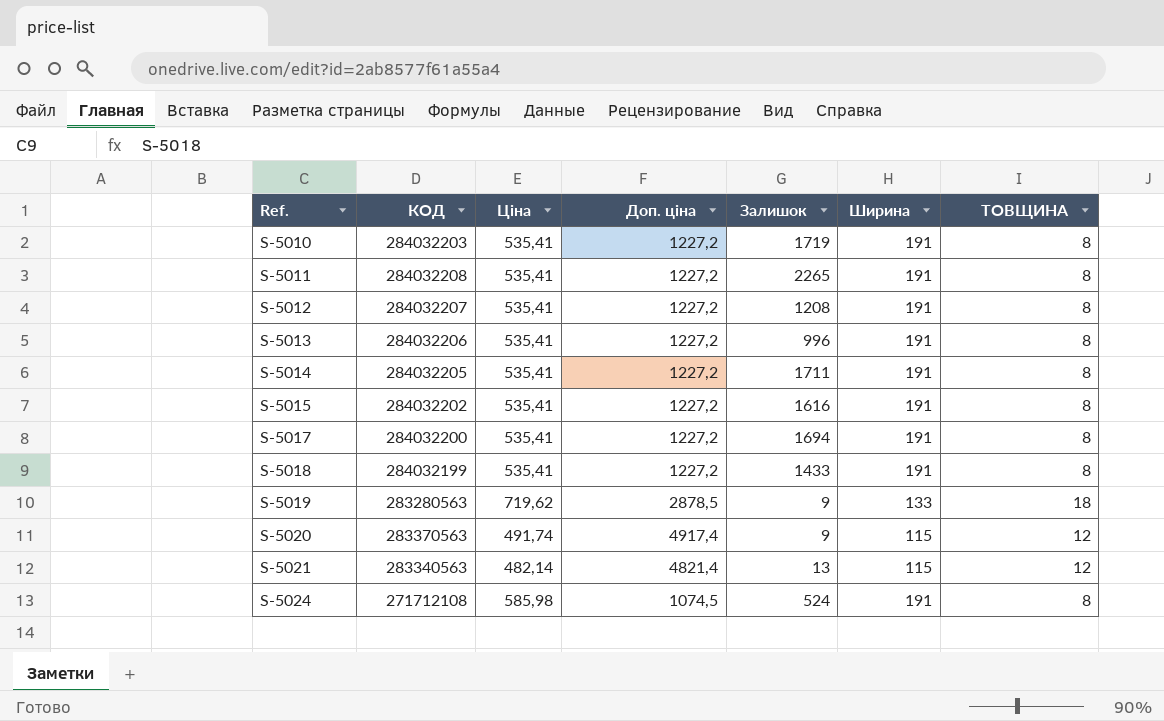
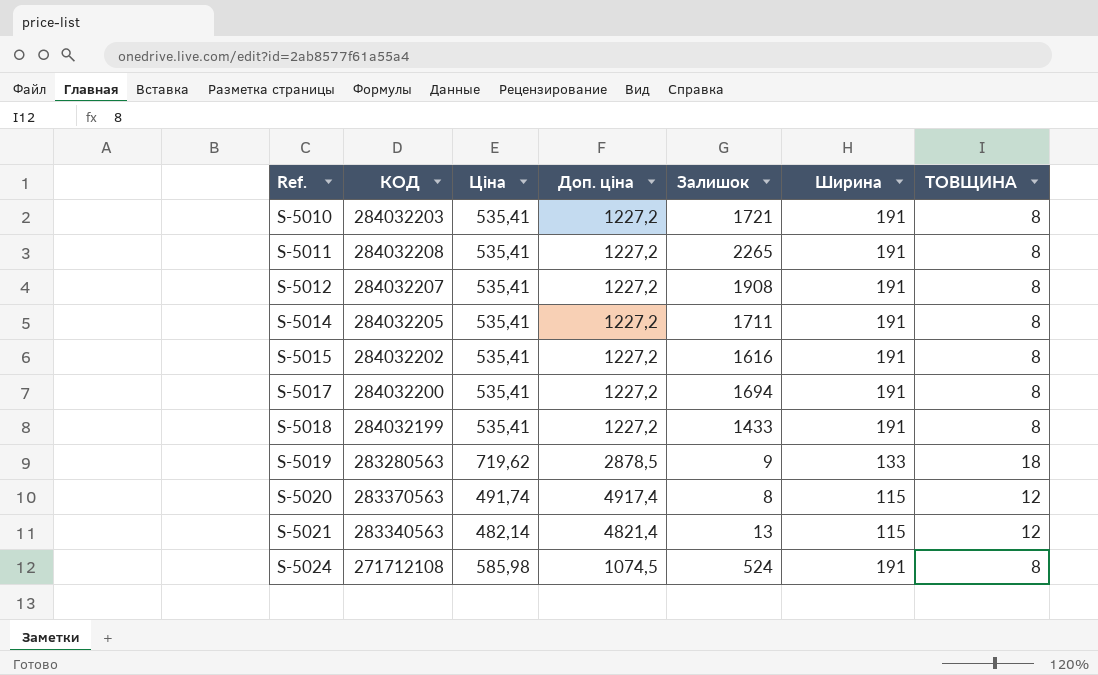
row S-5013: 284032206 | 535,41 | 1227,2 | 996 | 191 | 8 -> none
S-5010 | Залишок: 1719 -> 1721
S-5012 | Залишок: 1208 -> 1908
S-5020 | Залишок: 9 -> 8

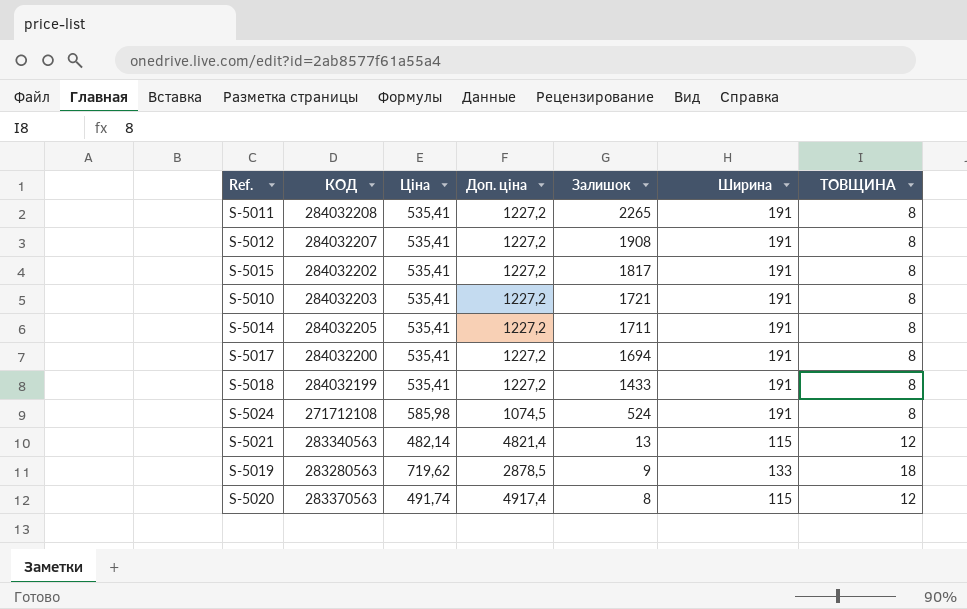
row order: Ref. ascending -> Залишок descending
S-5015 | Залишок: 1616 -> 1817

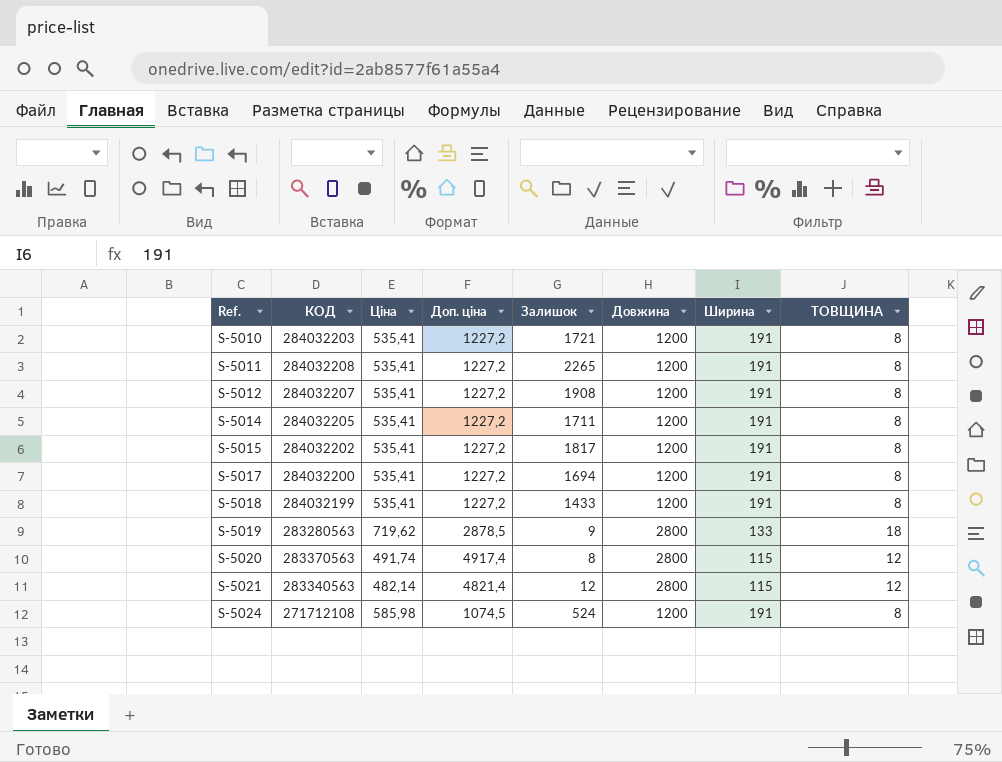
row order: Залишок descending -> Ref. ascending
column Довжина | position: none -> 6
S-5021 | Залишок: 13 -> 12

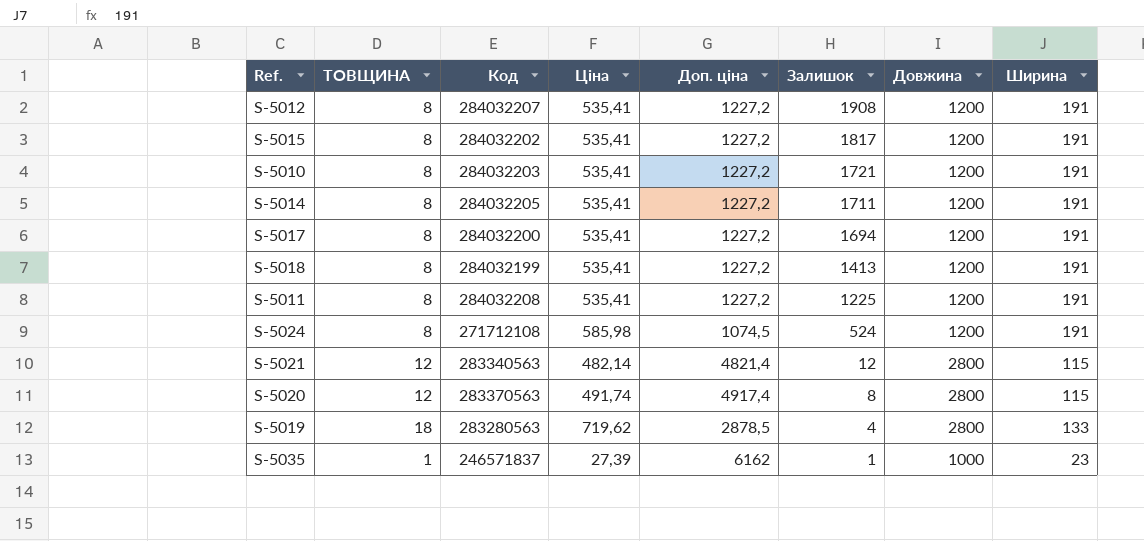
row order: Ref. ascending -> Залишок descending
column ТОВЩИНА | position: 8 -> 2
column name: КОД -> Код
S-5018 | Залишок: 1433 -> 1413
S-5011 | Залишок: 2265 -> 1225
S-5019 | Залишок: 9 -> 4
row S-5035: none -> 1 | 246571837 | 27,39 | 6162 | 1 | 1000 | 23

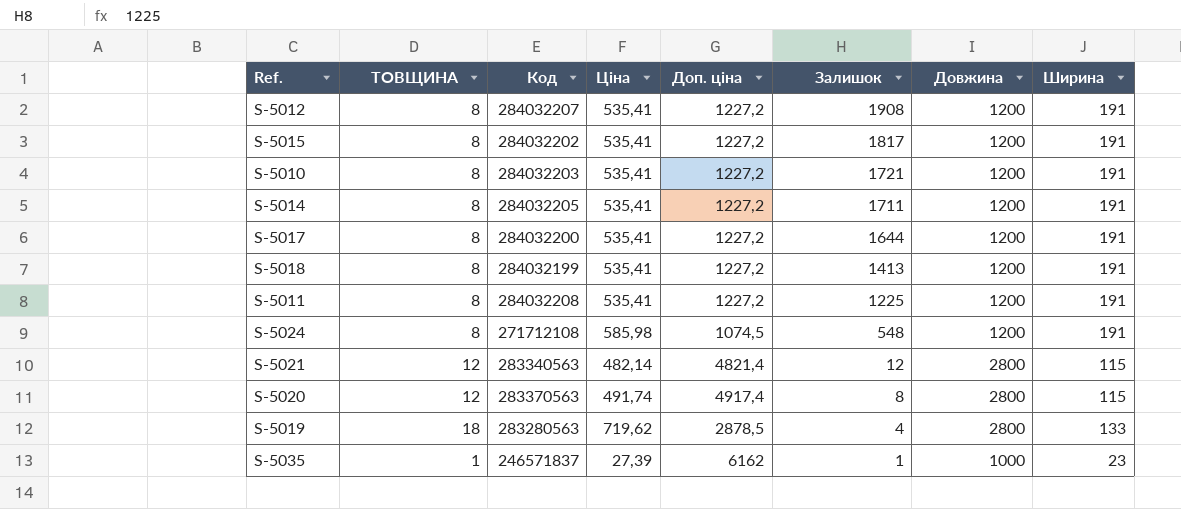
S-5017 | Залишок: 1694 -> 1644
S-5024 | Залишок: 524 -> 548

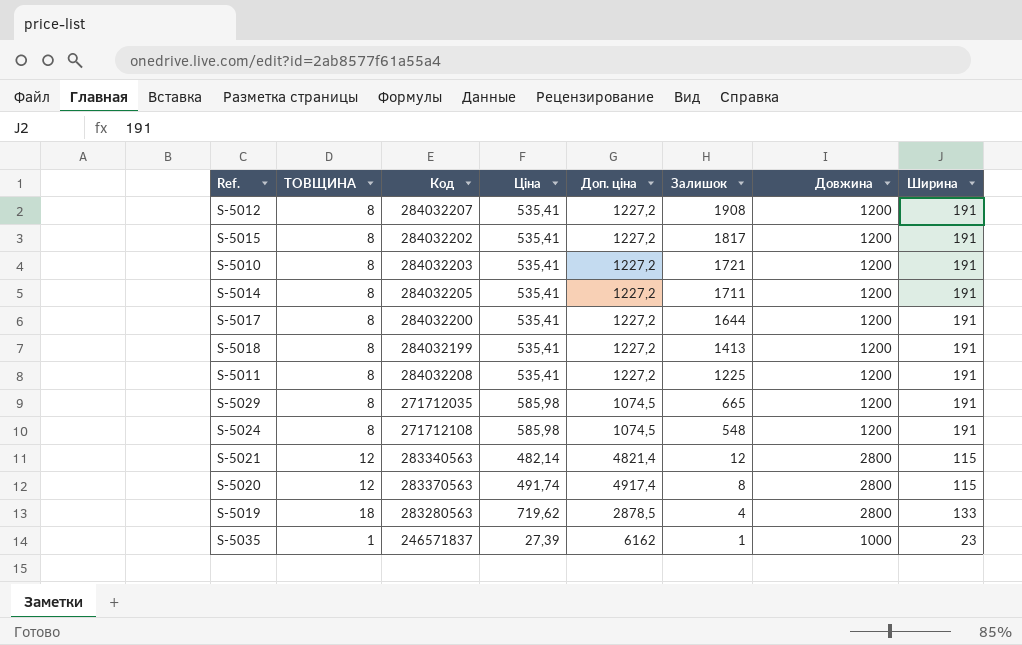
row S-5029: none -> 8 | 271712035 | 585,98 | 1074,5 | 665 | 1200 | 191

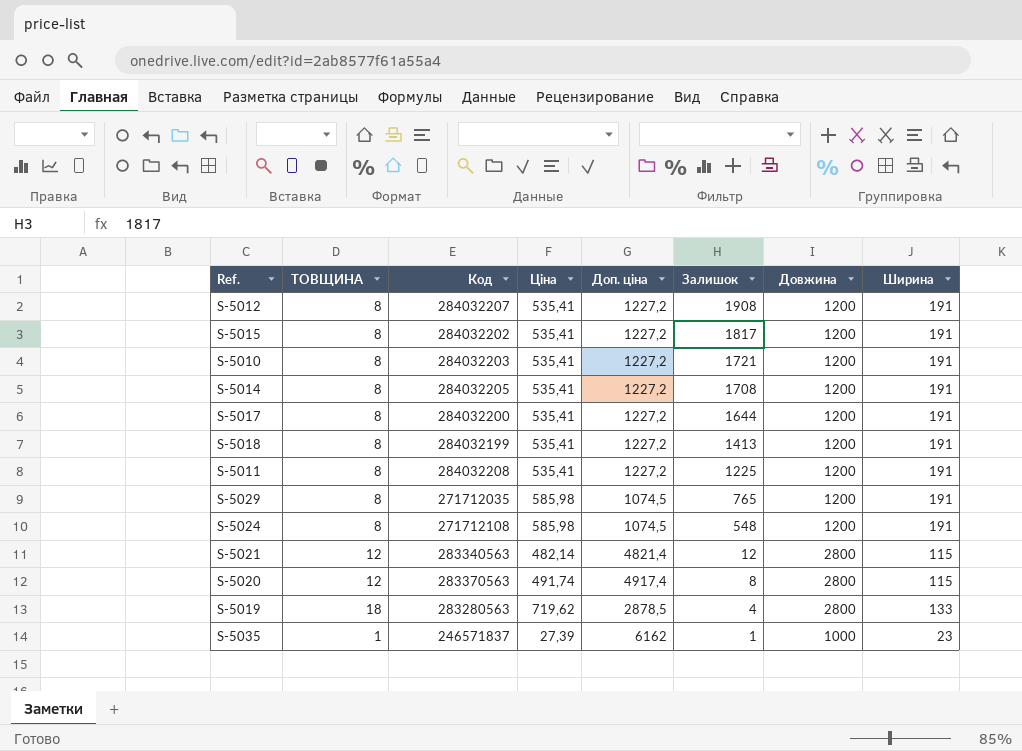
S-5014 | Залишок: 1711 -> 1708
S-5029 | Залишок: 665 -> 765

